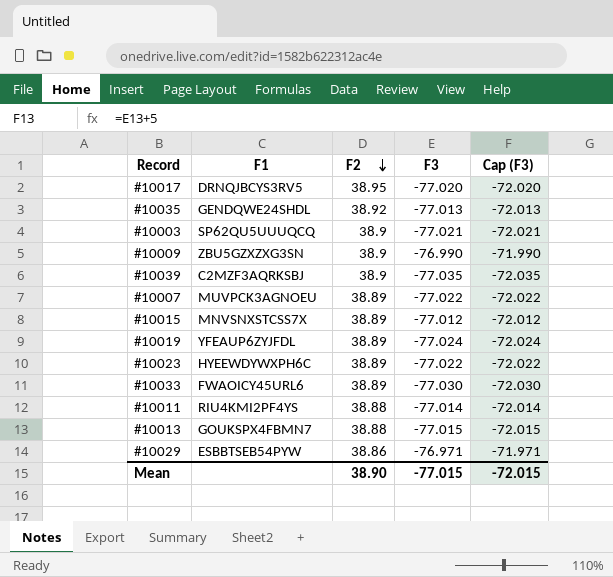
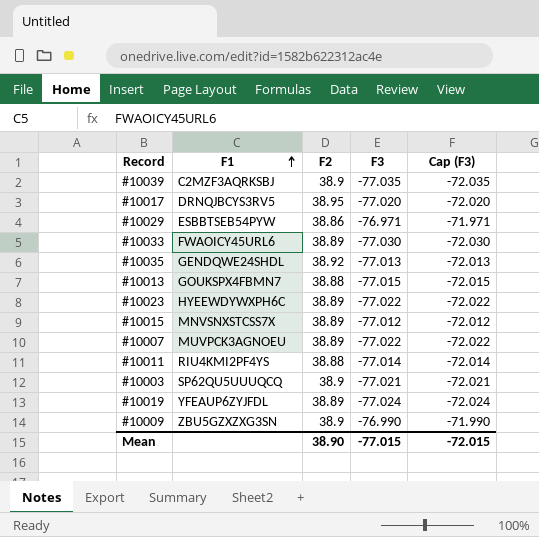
row order: F2 descending -> F1 ascending

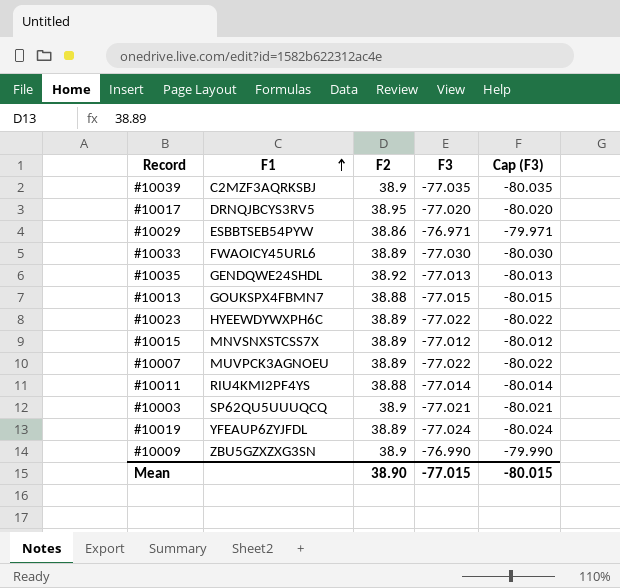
column Cap (F3) | formula: [F3] + 5 -> [F3] - 3
Mean | Cap (F3): -72.015 -> -80.015

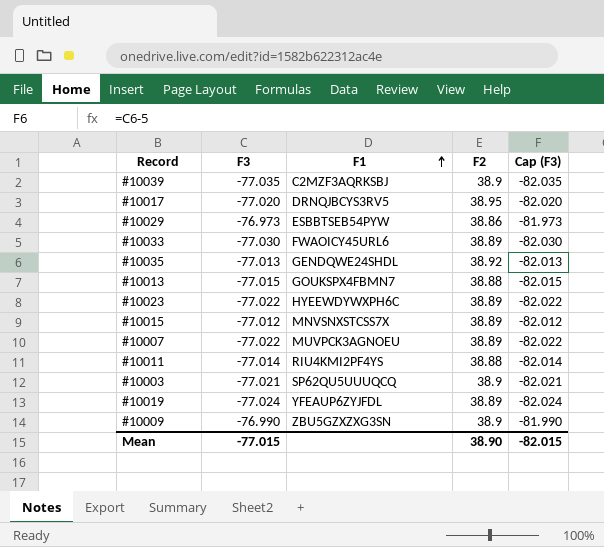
column F3 | position: 4 -> 2
column Cap (F3) | formula: [F3] - 3 -> [F3] - 5
#10029 | F3: -76.971 -> -76.973
Mean | Cap (F3): -80.015 -> -82.015

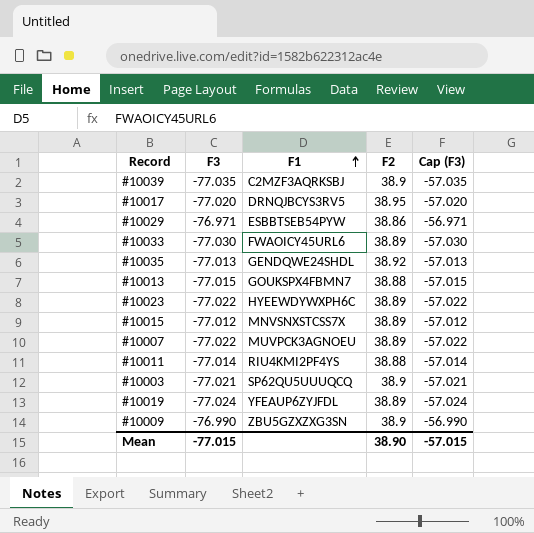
column Cap (F3) | formula: [F3] - 5 -> [F3] + 20
#10029 | F3: -76.973 -> -76.971
Mean | Cap (F3): -82.015 -> -57.015

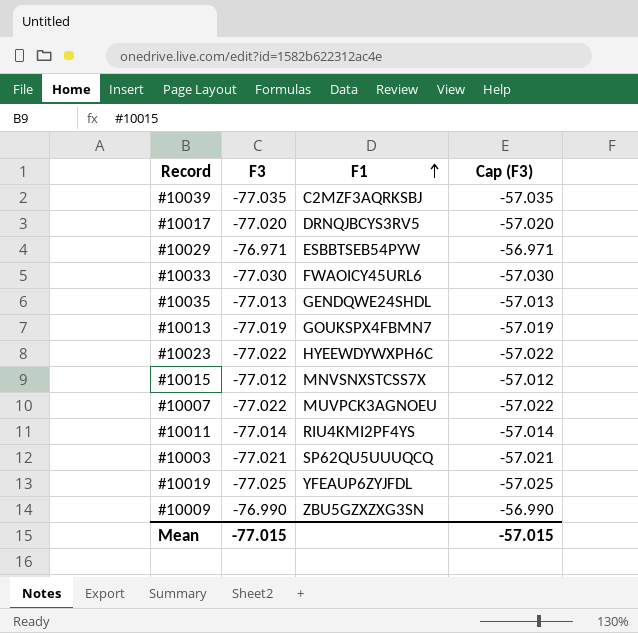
column F2 | position: 4 -> none
#10013 | F3: -77.015 -> -77.019
#10013 | Cap (F3): -57.015 -> -57.019
#10019 | F3: -77.024 -> -77.025
#10019 | Cap (F3): -57.024 -> -57.025

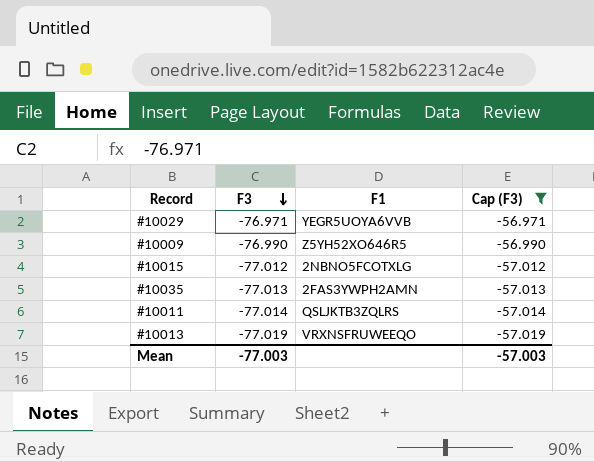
filter: none -> Cap (F3) >= -57.019
row order: F1 ascending -> F3 descending
#10029 | F1: ESBBTSEB54PYW -> YEGR5UOYA6VVB
#10009 | F1: ZBU5GZXZXG3SN -> Z5YH52XO646R5
#10015 | F1: MNVSNXSTCSS7X -> 2NBNO5FCOTXLG
#10035 | F1: GENDQWE24SHDL -> 2FAS3YWPH2AMN
#10011 | F1: RIU4KMI2PF4YS -> QSLJKTB3ZQLRS
#10013 | F1: GOUKSPX4FBMN7 -> VRXNSFRUWEEQO
Mean | F3: -77.015 -> -77.003
Mean | Cap (F3): -57.015 -> -57.003

